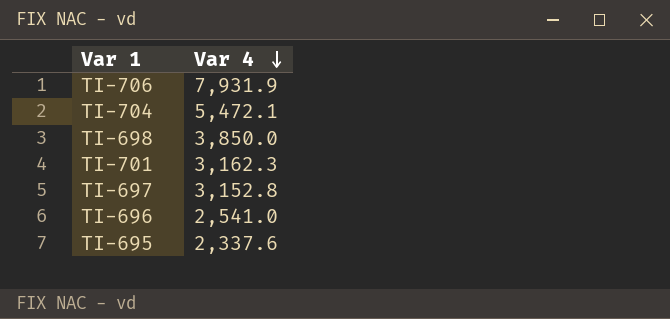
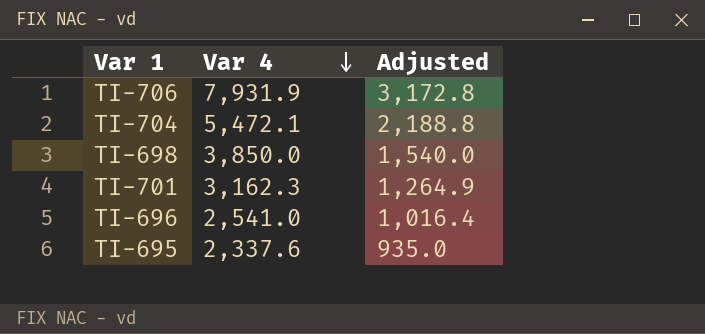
column Adjusted | formula: none -> [Var 4] * 0.4
row TI-697: 3,152.8 -> none

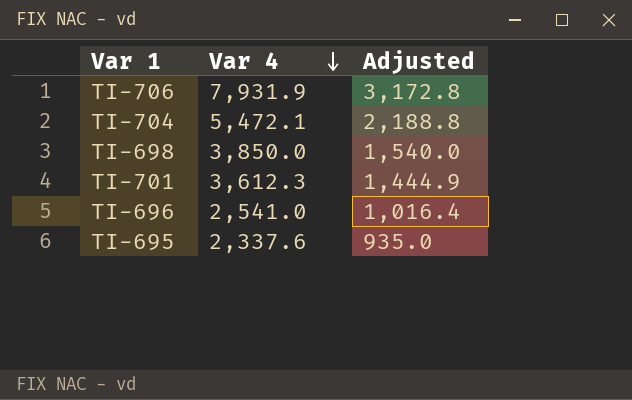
TI-701 | Var 4: 3,162.3 -> 3,612.3
TI-701 | Adjusted: 1,264.9 -> 1,444.9

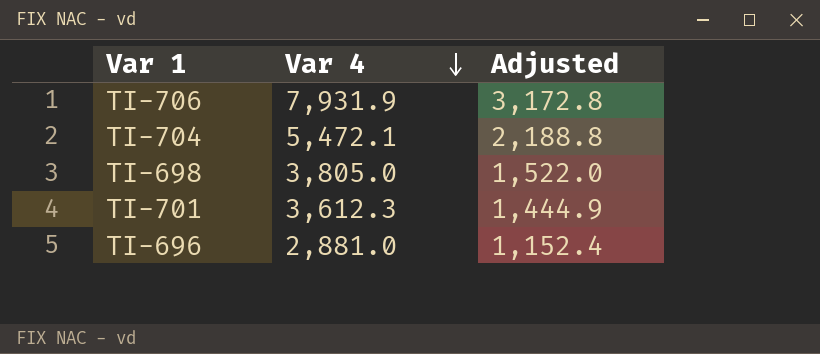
row TI-695: 2,337.6 | 935.0 -> none
TI-698 | Var 4: 3,850.0 -> 3,805.0
TI-698 | Adjusted: 1,540.0 -> 1,522.0
TI-696 | Var 4: 2,541.0 -> 2,881.0
TI-696 | Adjusted: 1,016.4 -> 1,152.4

